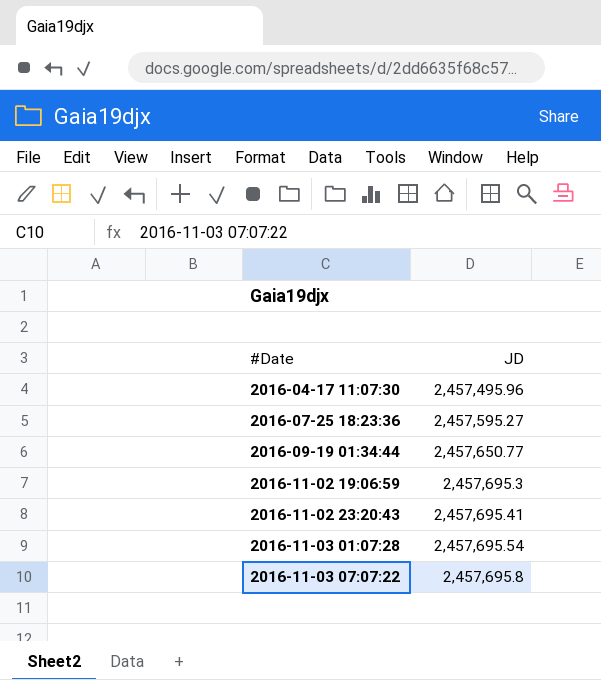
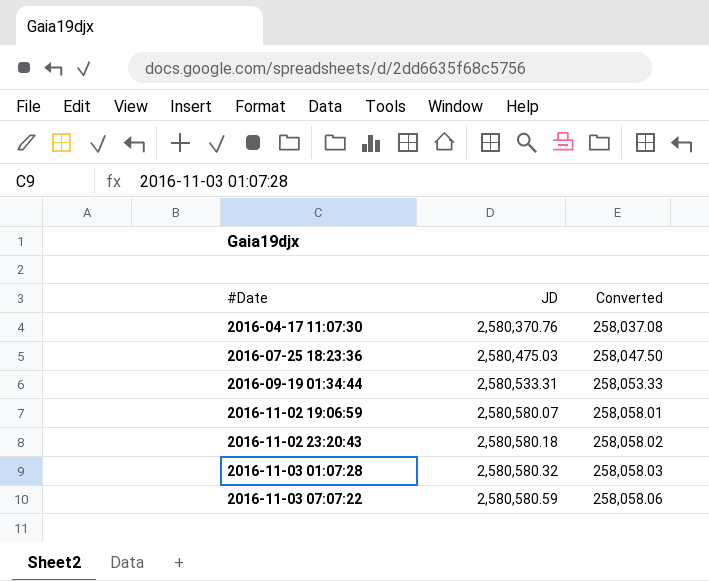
column Converted | formula: none -> [JD] * 0.1
2016-04-17 11:07:30 | JD: 2,457,495.96 -> 2,580,370.76
2016-07-25 18:23:36 | JD: 2,457,595.27 -> 2,580,475.03
2016-09-19 01:34:44 | JD: 2,457,650.77 -> 2,580,533.31
2016-11-02 19:06:59 | JD: 2,457,695.3 -> 2,580,580.07
2016-11-02 23:20:43 | JD: 2,457,695.41 -> 2,580,580.18
2016-11-03 01:07:28 | JD: 2,457,695.54 -> 2,580,580.32
2016-11-03 07:07:22 | JD: 2,457,695.8 -> 2,580,580.59

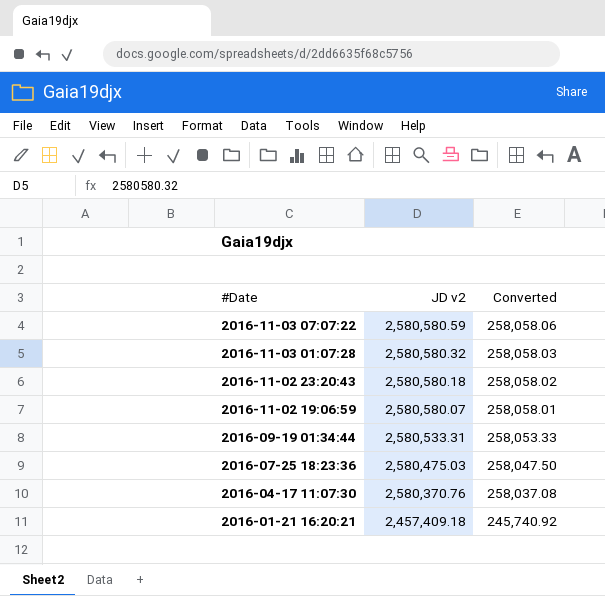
row order: #Date ascending -> #Date descending
column name: JD -> JD v2
row 2016-01-21 16:20:21: none -> 2,457,409.18 | 245,740.92

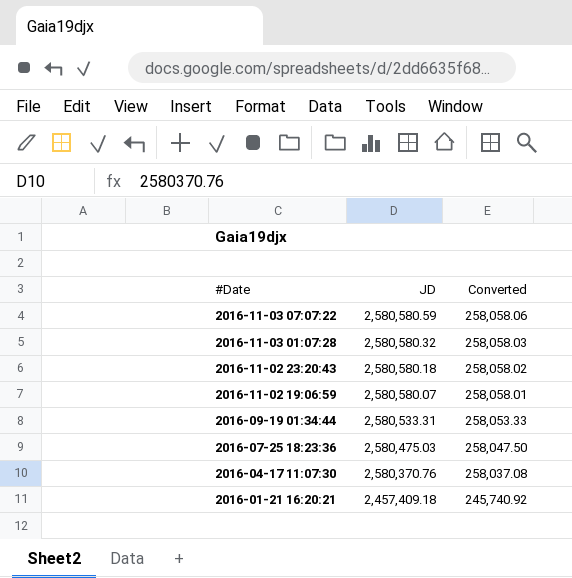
column name: JD v2 -> JD

